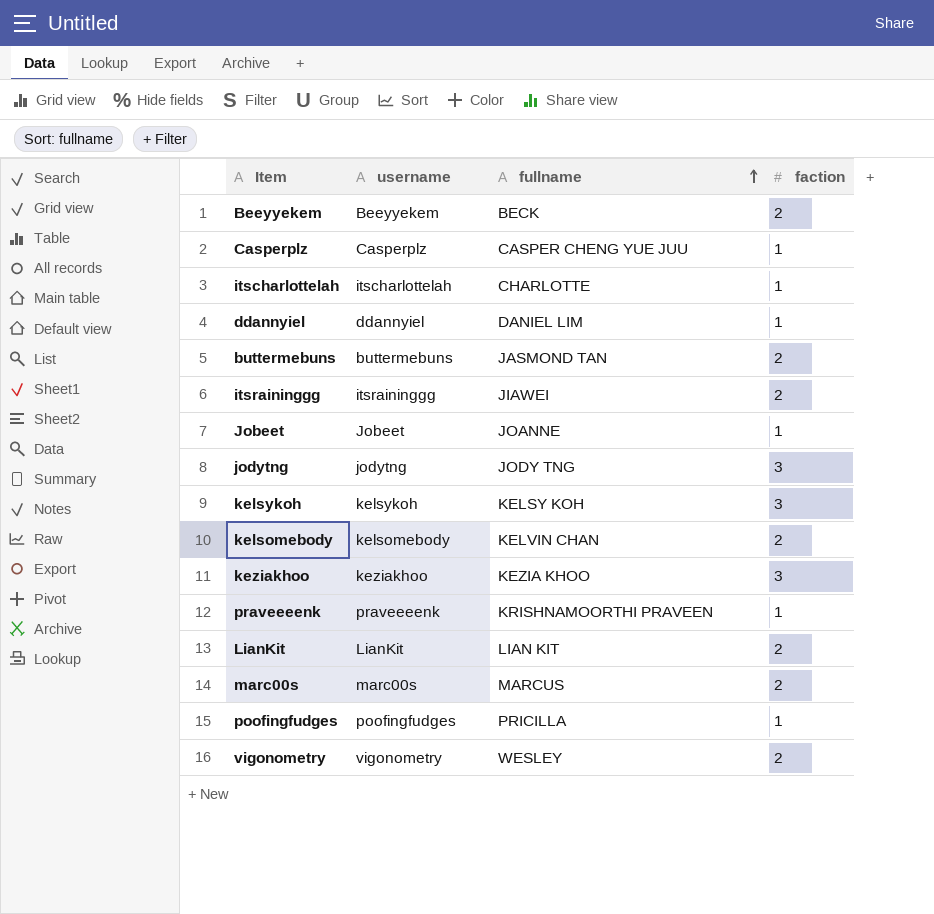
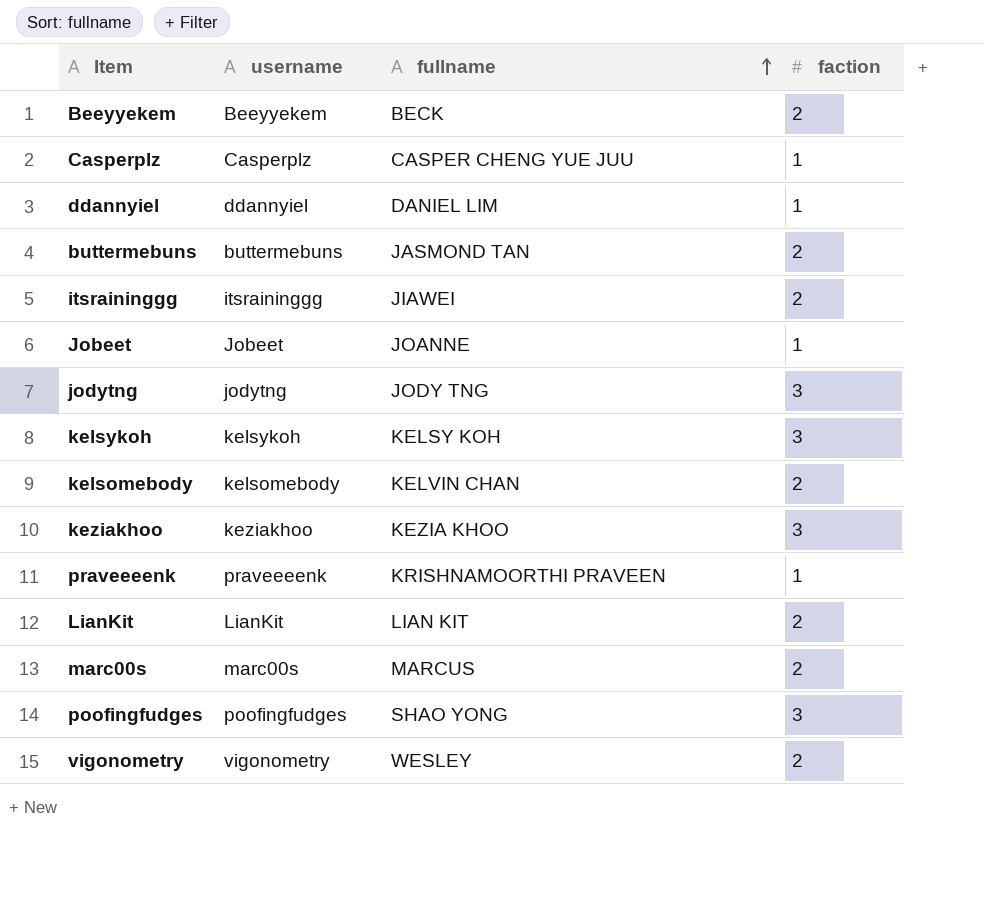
row itscharlottelah: itscharlottelah | CHARLOTTE | 1 -> none
poofingfudges | fullname: PRICILLA -> SHAO YONG
poofingfudges | faction: 1 -> 3

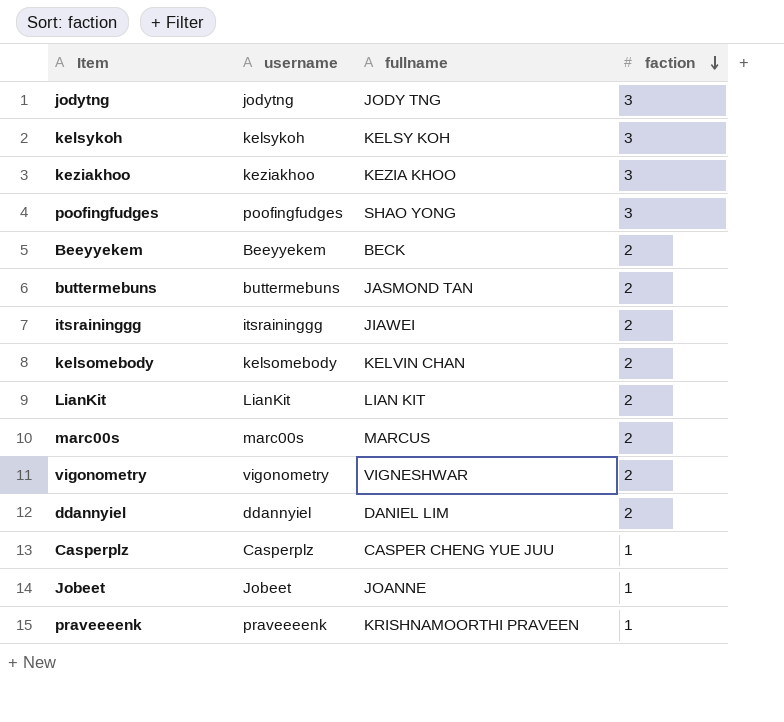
row order: fullname ascending -> faction descending
vigonometry | fullname: WESLEY -> VIGNESHWAR
ddannyiel | faction: 1 -> 2

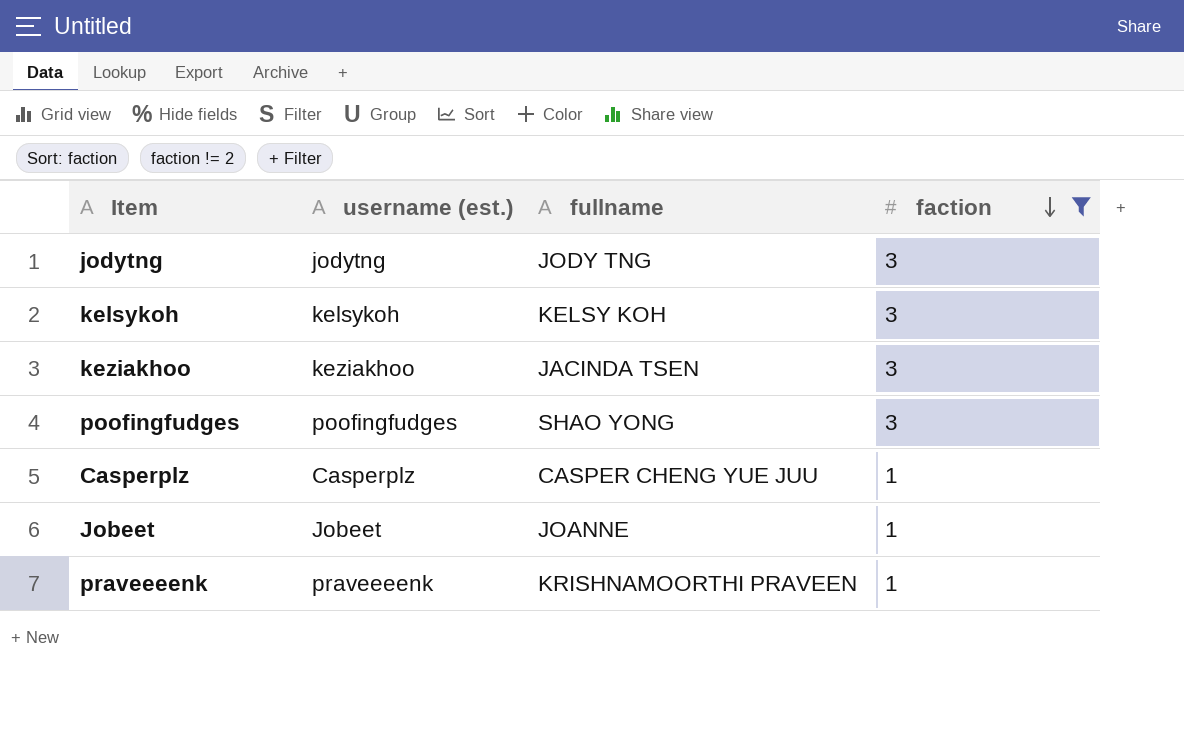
filter: none -> faction != 2
column name: username -> username (est.)
keziakhoo | fullname: KEZIA KHOO -> JACINDA TSEN

